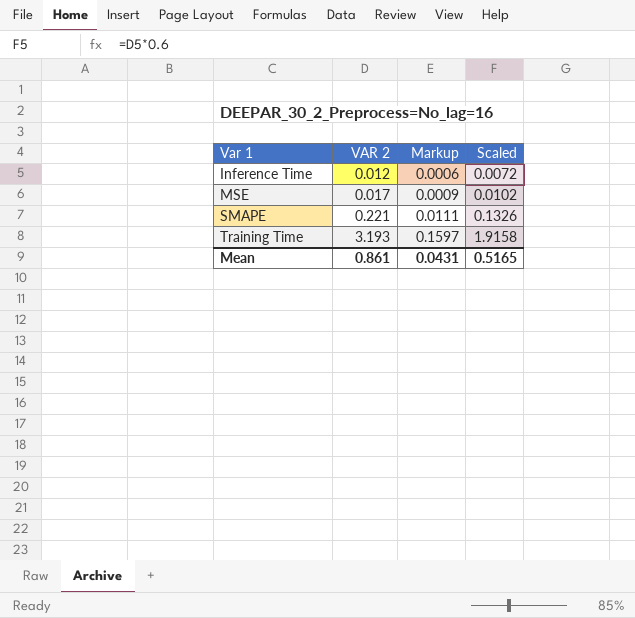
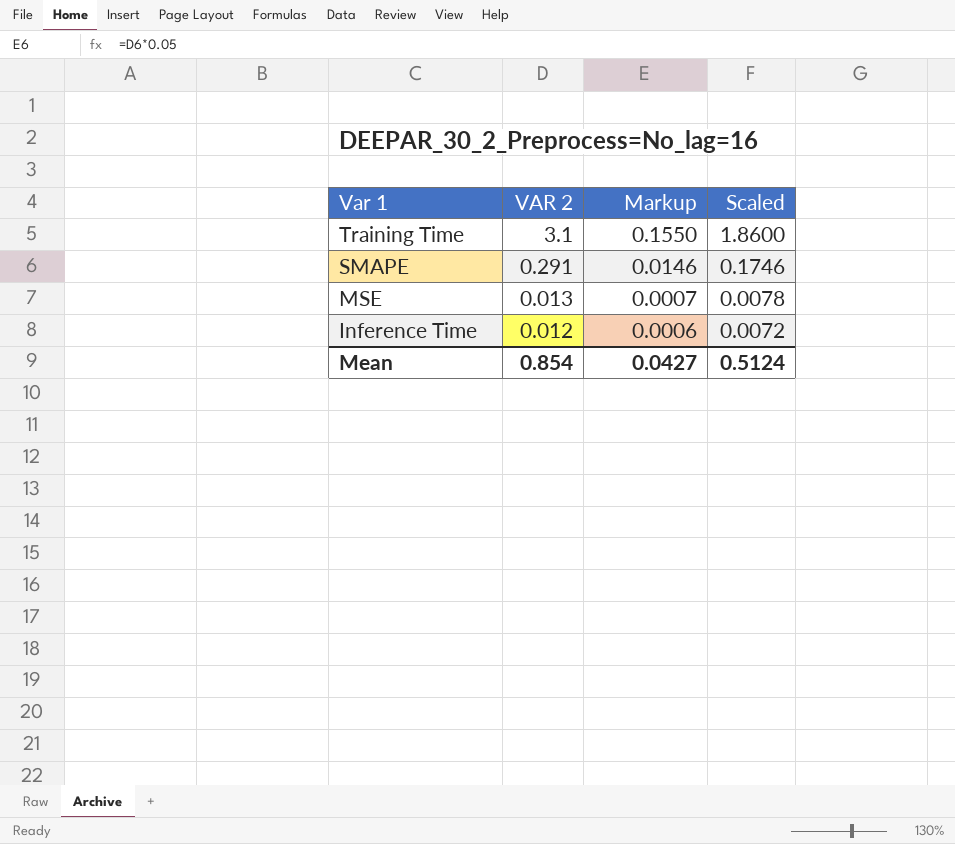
row order: Var 1 ascending -> Var 1 descending
Training Time | VAR 2: 3.193 -> 3.1
Training Time | Markup: 0.1597 -> 0.1550
Training Time | Scaled: 1.9158 -> 1.8600
SMAPE | VAR 2: 0.221 -> 0.291
SMAPE | Markup: 0.0111 -> 0.0146
SMAPE | Scaled: 0.1326 -> 0.1746
MSE | VAR 2: 0.017 -> 0.013
MSE | Markup: 0.0009 -> 0.0007
MSE | Scaled: 0.0102 -> 0.0078
Mean | VAR 2: 0.861 -> 0.854
Mean | Markup: 0.0431 -> 0.0427
Mean | Scaled: 0.5165 -> 0.5124

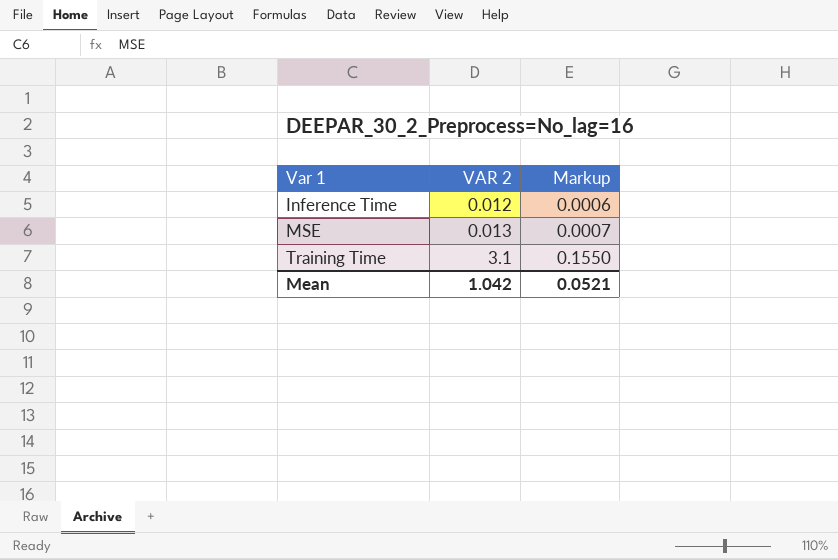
row order: Var 1 descending -> Var 1 ascending
column Scaled | formula: [VAR 2] * 0.6 -> none
row SMAPE: 0.291 | 0.0146 | 0.1746 -> none
Mean | VAR 2: 0.854 -> 1.042
Mean | Markup: 0.0427 -> 0.0521

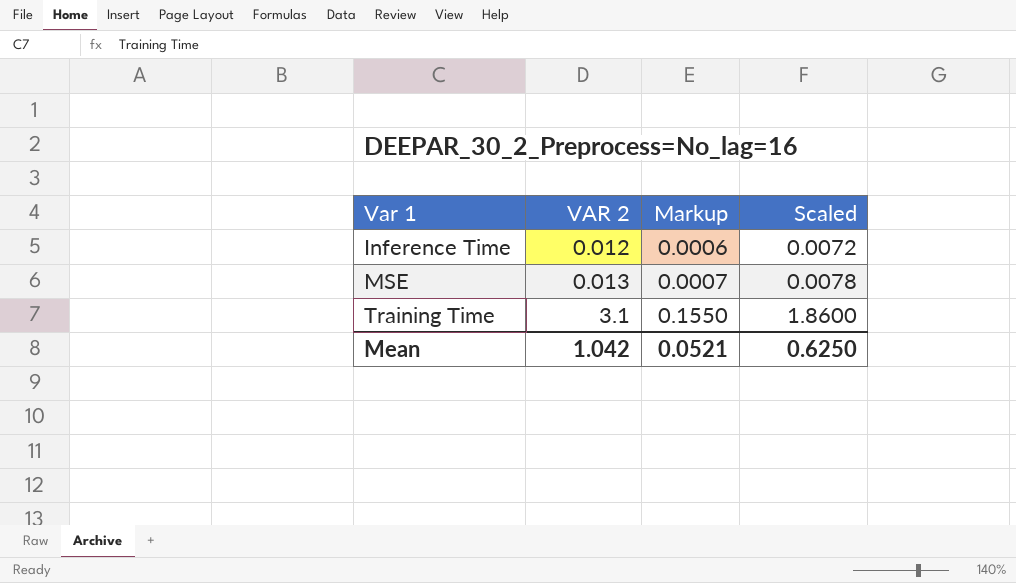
column Scaled | formula: none -> [VAR 2] * 0.6

